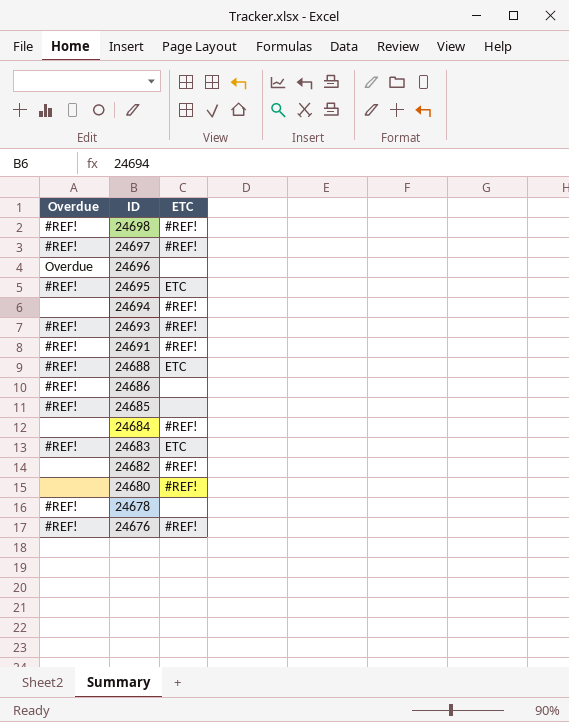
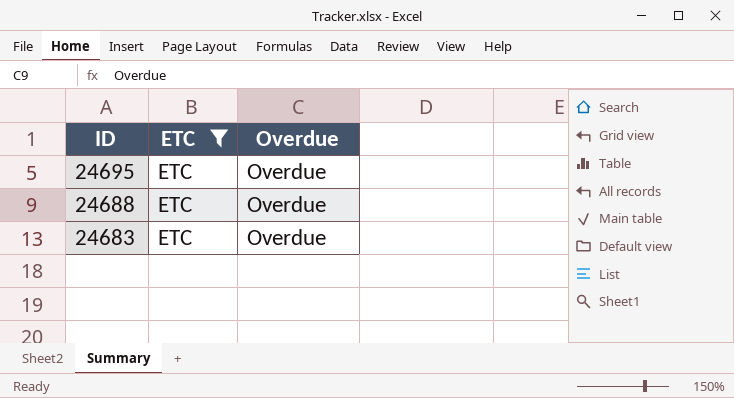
filter: none -> ETC = ETC
column Overdue | position: 1 -> 3
24695 | Overdue: #REF! -> Overdue
24688 | Overdue: #REF! -> Overdue
24683 | Overdue: #REF! -> Overdue

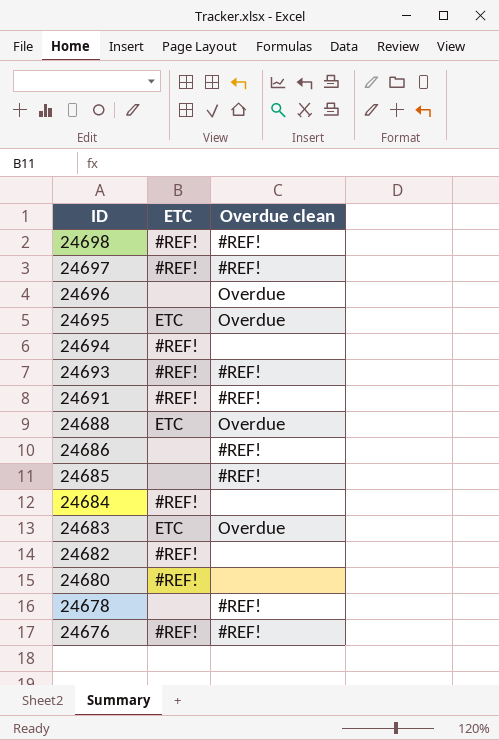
filter: ETC = ETC -> none
column name: Overdue -> Overdue clean

